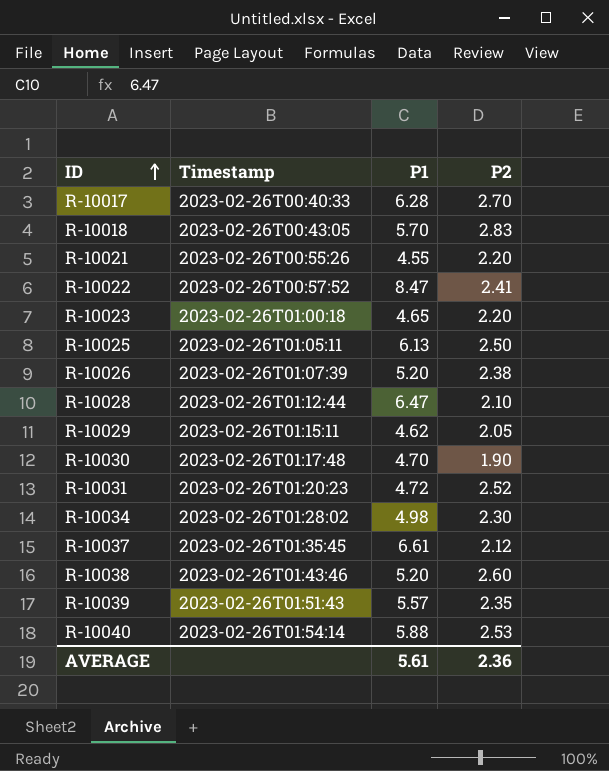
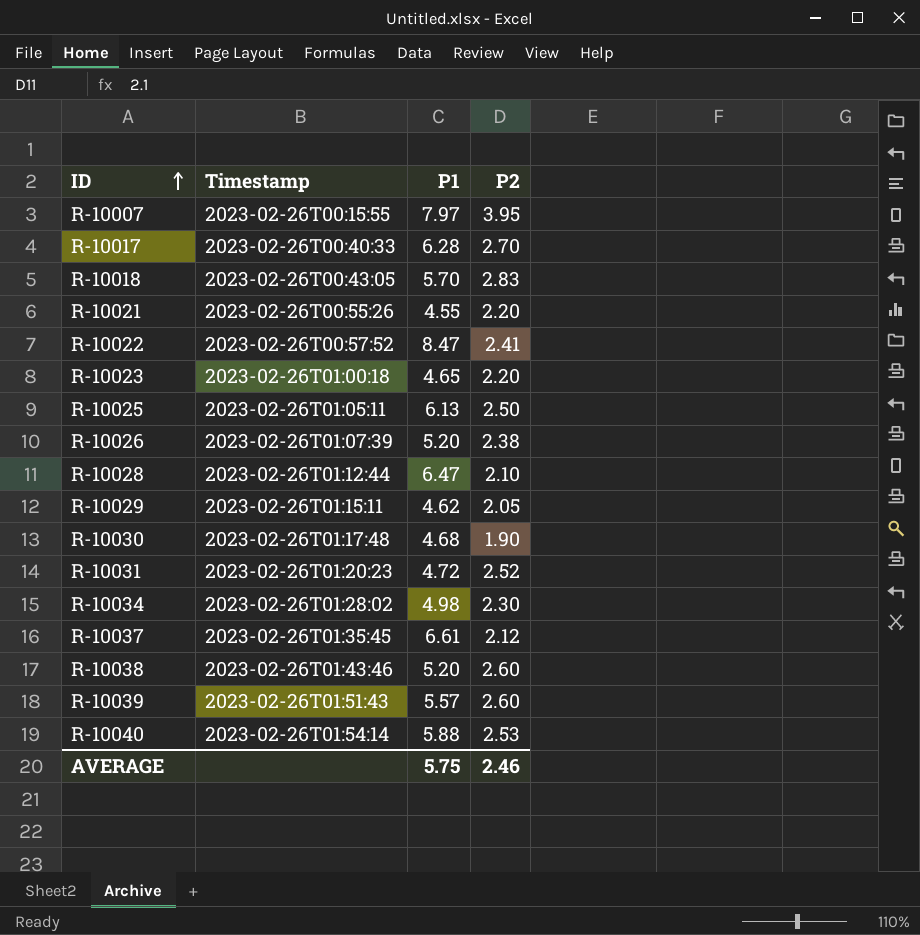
row R-10007: none -> 2023-02-26T00:15:55 | 7.97 | 3.95
R-10030 | P1: 4.70 -> 4.68
R-10039 | P2: 2.35 -> 2.60
AVERAGE | P1: 5.61 -> 5.75
AVERAGE | P2: 2.36 -> 2.46

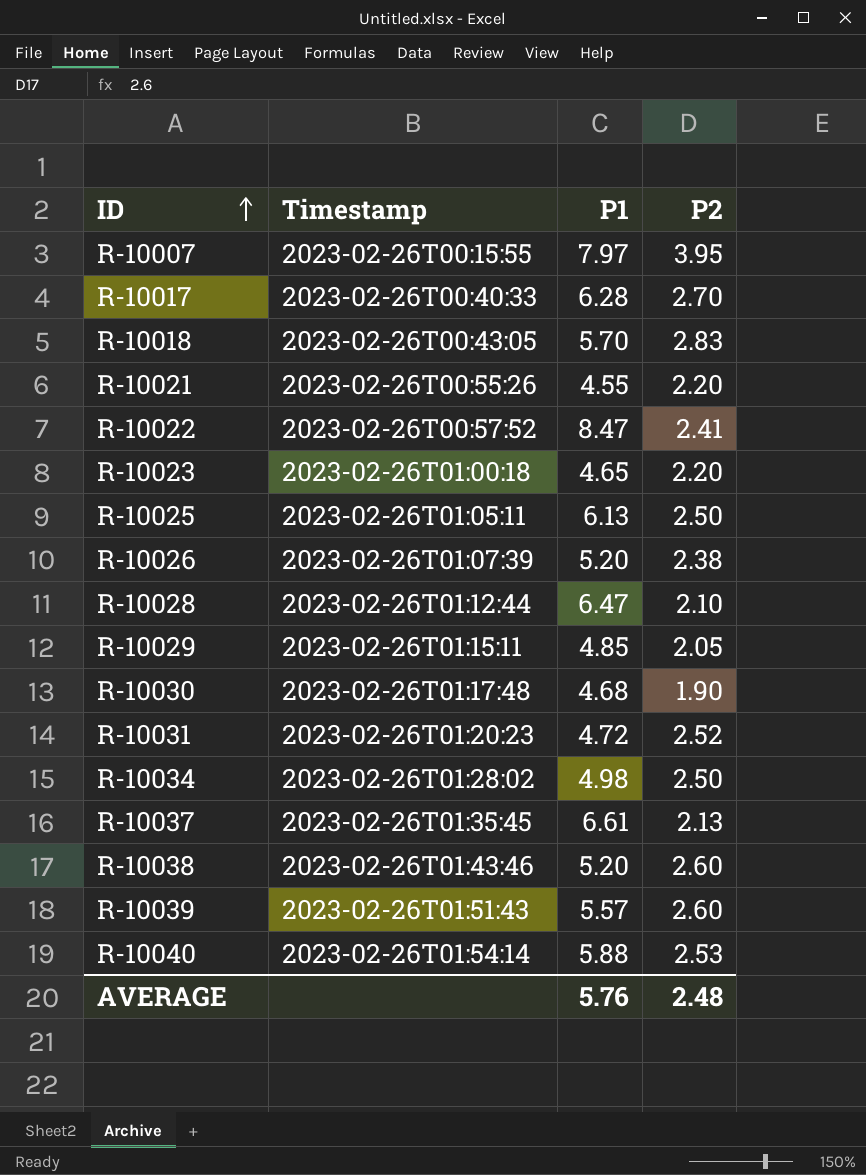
R-10029 | P1: 4.62 -> 4.85
R-10034 | P2: 2.30 -> 2.50
R-10037 | P2: 2.12 -> 2.13
AVERAGE | P1: 5.75 -> 5.76
AVERAGE | P2: 2.46 -> 2.48

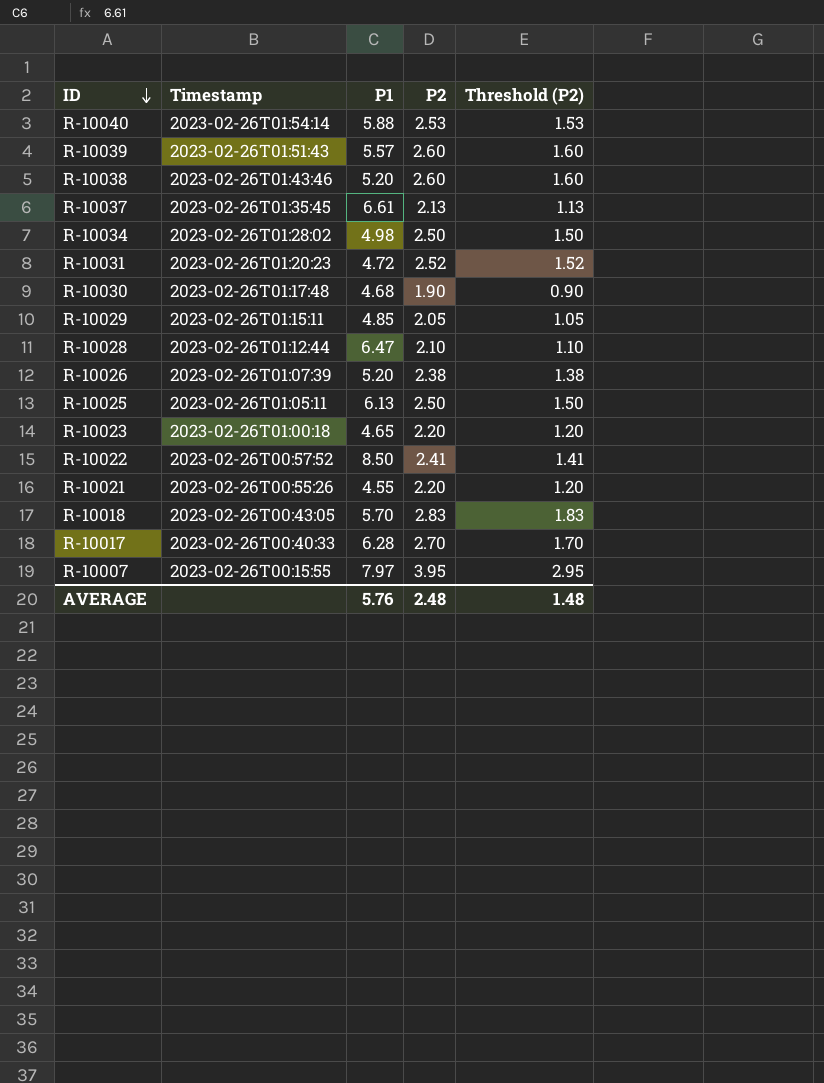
row order: ID ascending -> ID descending
column Threshold (P2) | formula: none -> [P2] - 1
R-10022 | P1: 8.47 -> 8.50

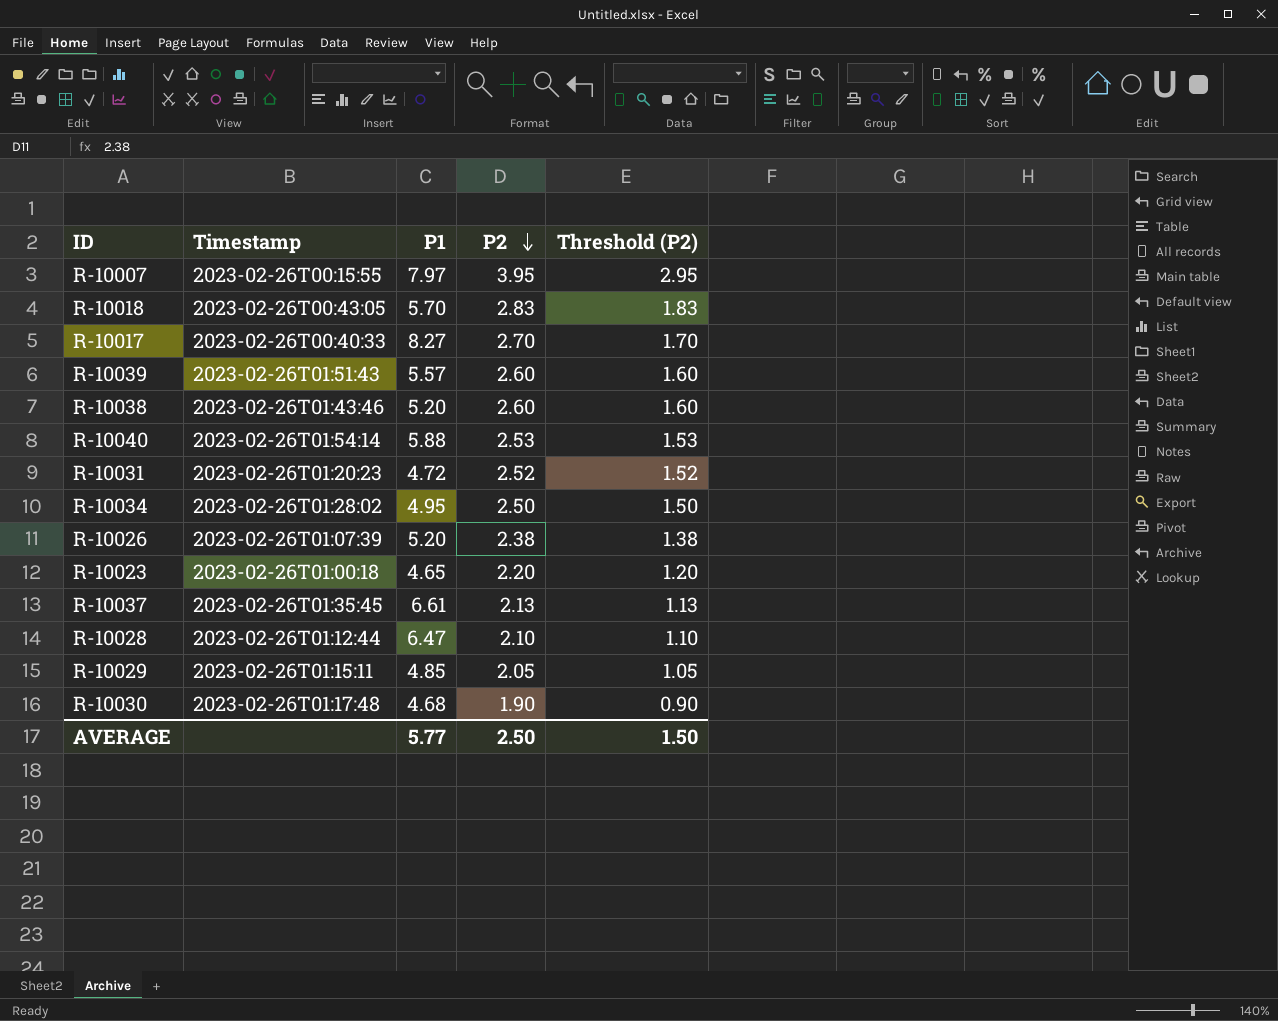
row order: ID descending -> P2 descending
row R-10025: 2023-02-26T01:05:11 | 6.13 | 2.50 | 1.50 -> none
row R-10022: 2023-02-26T00:57:52 | 8.50 | 2.41 | 1.41 -> none
row R-10021: 2023-02-26T00:55:26 | 4.55 | 2.20 | 1.20 -> none
R-10017 | P1: 6.28 -> 8.27
R-10034 | P1: 4.98 -> 4.95
AVERAGE | P1: 5.76 -> 5.77
AVERAGE | P2: 2.48 -> 2.50
AVERAGE | Threshold (P2): 1.48 -> 1.50

